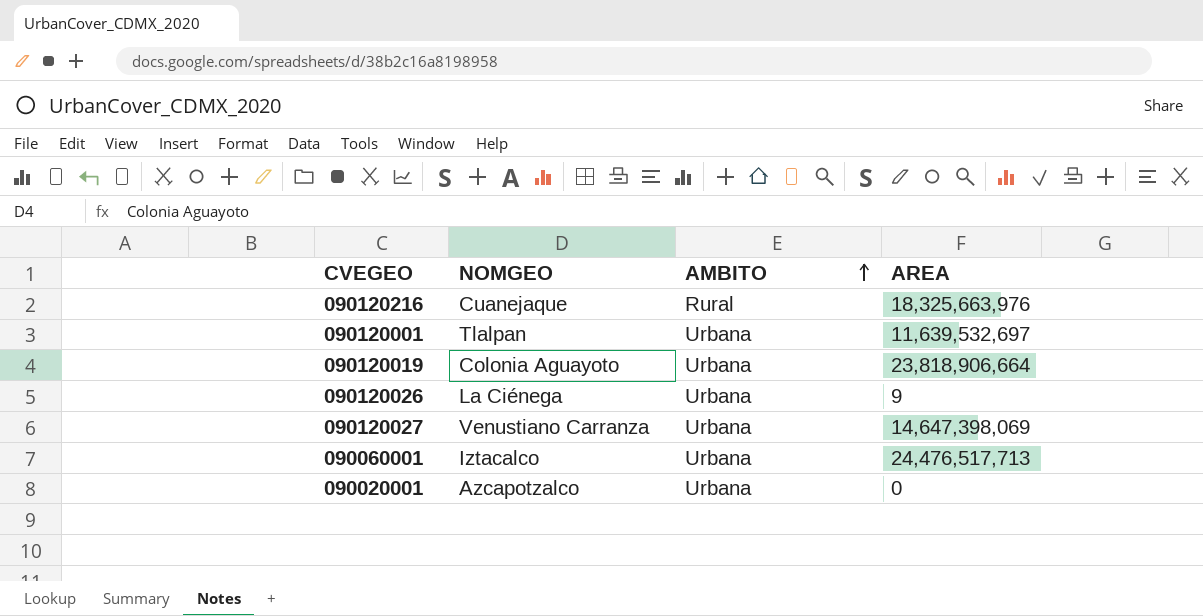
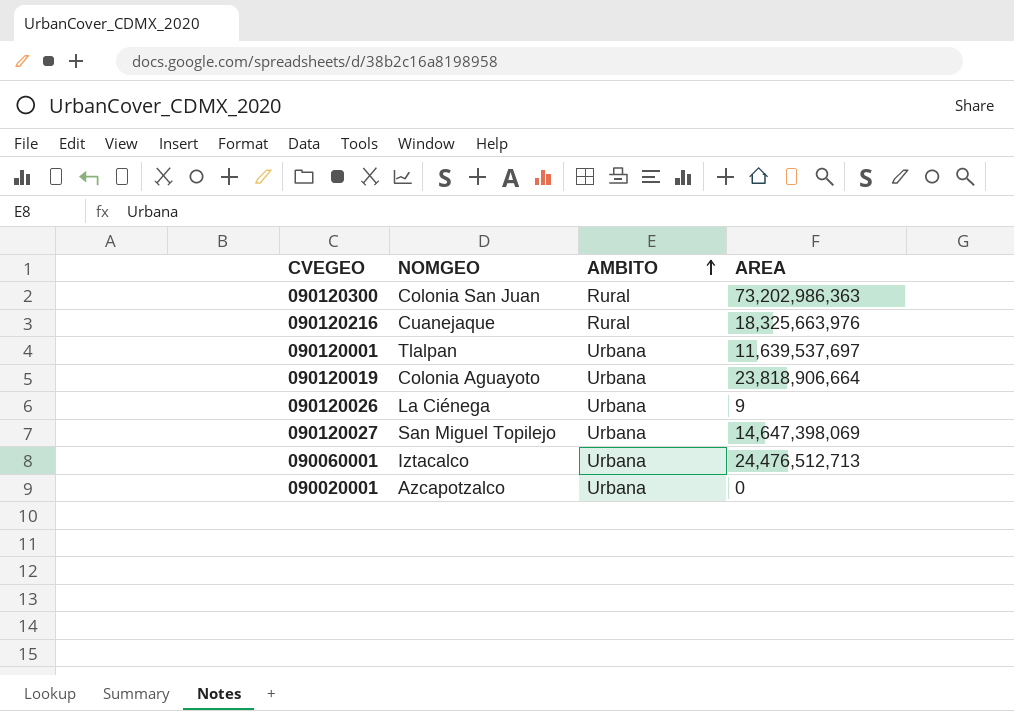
row 090120300: none -> Colonia San Juan | Rural | 73,202,986,363
090120001 | AREA: 11,639,532,697 -> 11,639,537,697
090120027 | NOMGEO: Venustiano Carranza -> San Miguel Topilejo
090060001 | AREA: 24,476,517,713 -> 24,476,512,713

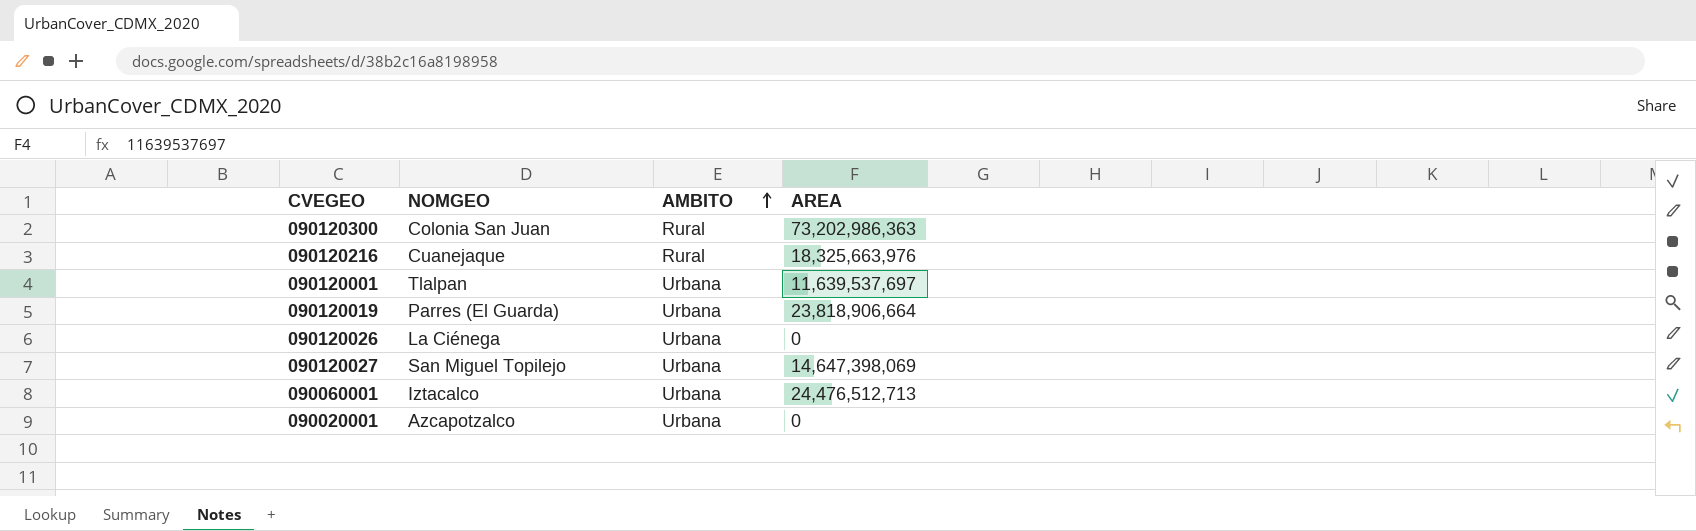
090120019 | NOMGEO: Colonia Aguayoto -> Parres (El Guarda)
090120026 | AREA: 9 -> 0

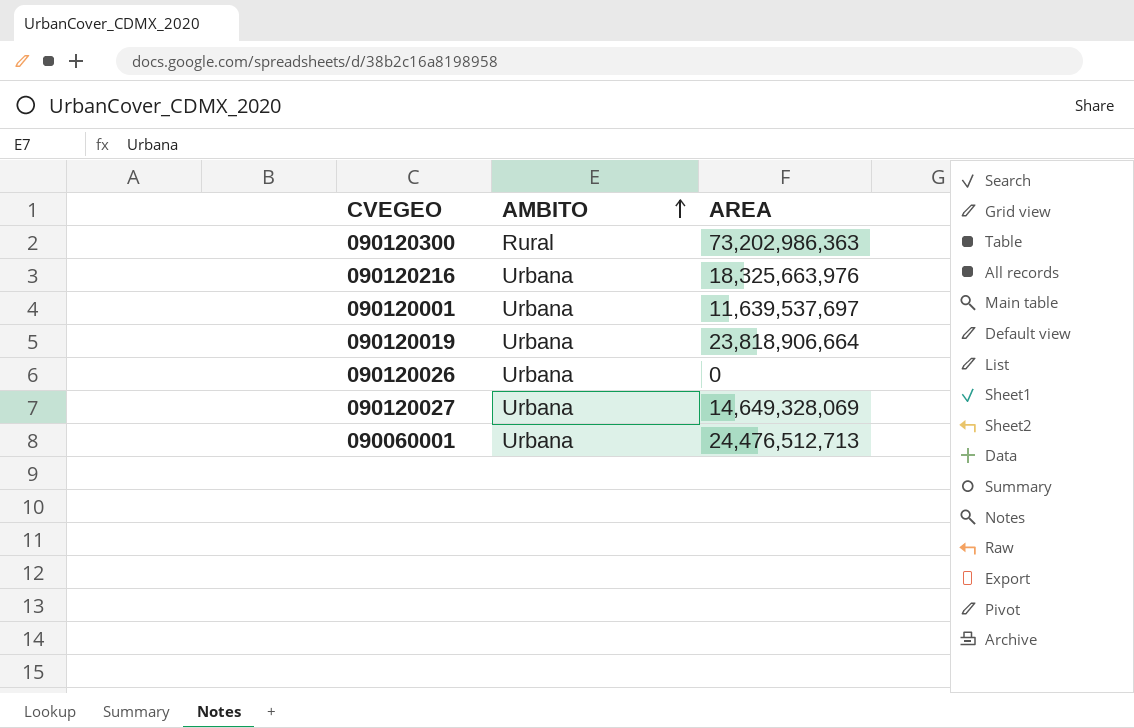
column NOMGEO | position: 2 -> none
row 090020001: Azcapotzalco | Urbana | 0 -> none
090120216 | AMBITO: Rural -> Urbana
090120027 | AREA: 14,647,398,069 -> 14,649,328,069

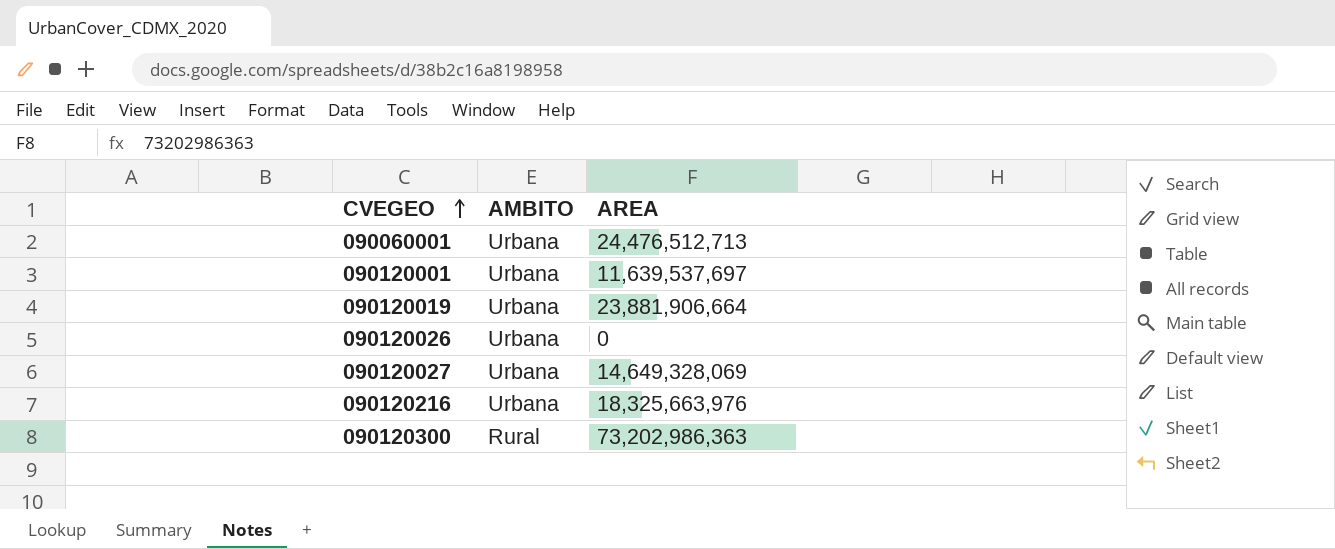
row order: AMBITO ascending -> CVEGEO ascending
090120019 | AREA: 23,818,906,664 -> 23,881,906,664

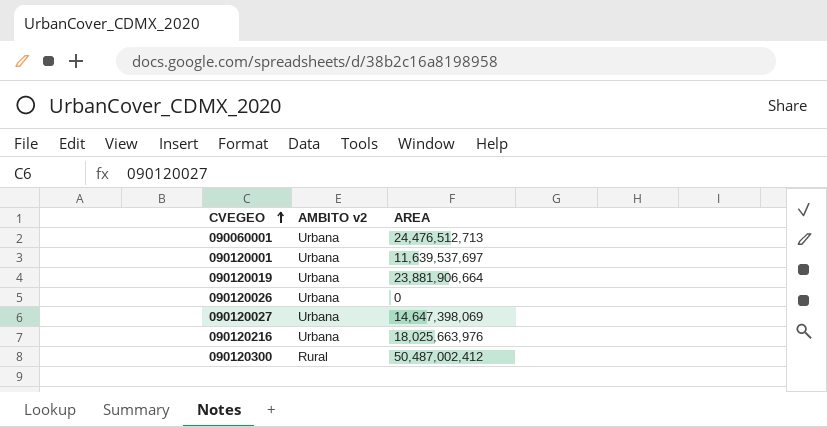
column name: AMBITO -> AMBITO v2
090120027 | AREA: 14,649,328,069 -> 14,647,398,069
090120216 | AREA: 18,325,663,976 -> 18,025,663,976
090120300 | AREA: 73,202,986,363 -> 50,487,002,412

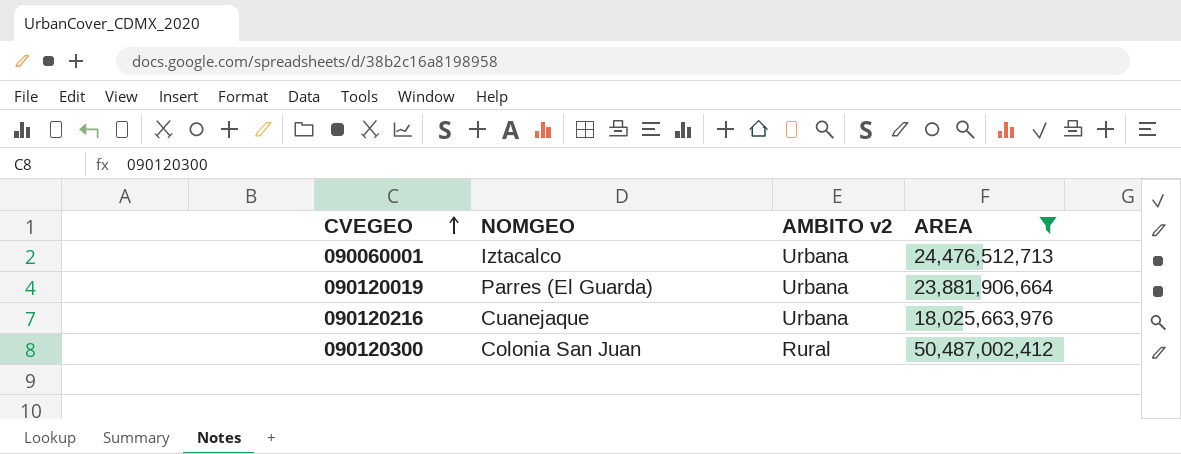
filter: none -> AREA >= 18,025,663,976
column NOMGEO | position: none -> 2

